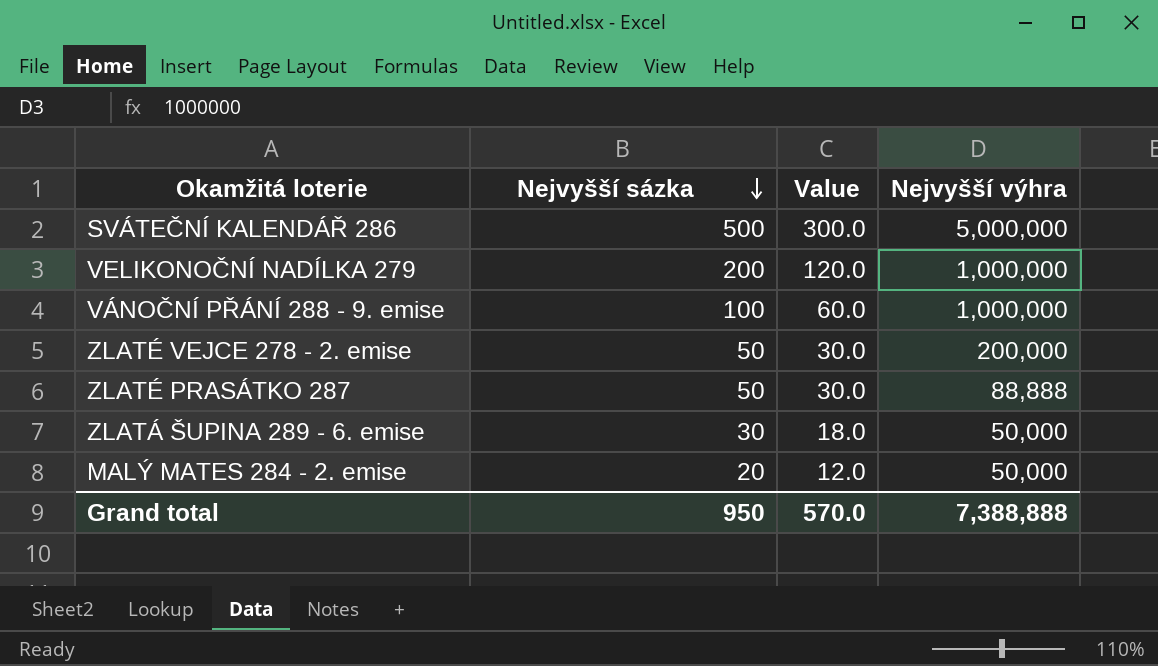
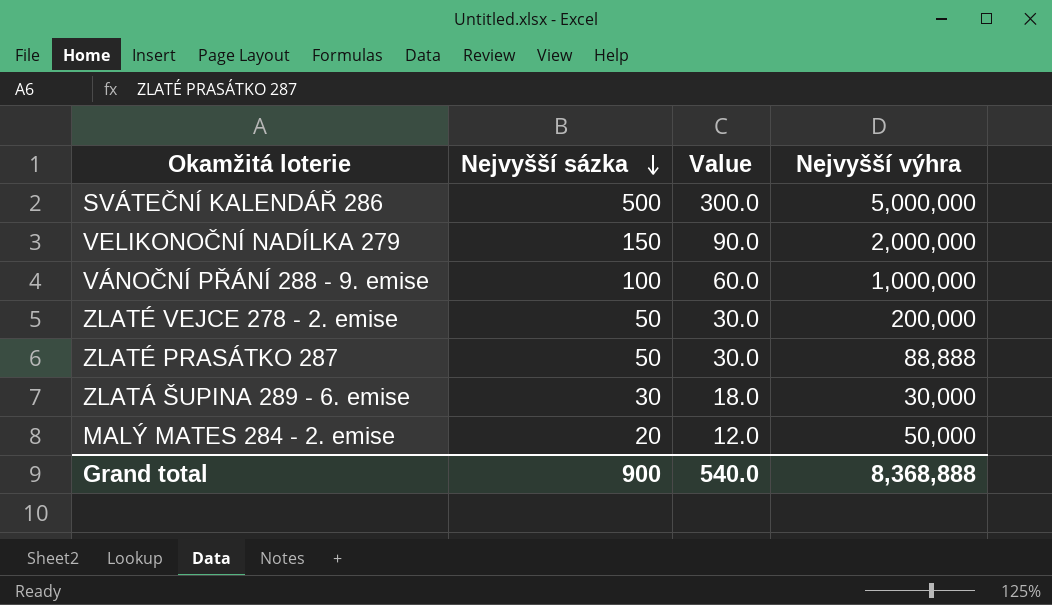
VELIKONOČNÍ NADÍLKA 279 | Nejvyšší sázka: 200 -> 150
VELIKONOČNÍ NADÍLKA 279 | Value: 120.0 -> 90.0
VELIKONOČNÍ NADÍLKA 279 | Nejvyšší výhra: 1,000,000 -> 2,000,000
ZLATÁ ŠUPINA 289 - 6. emise | Nejvyšší výhra: 50,000 -> 30,000
Grand total | Nejvyšší sázka: 950 -> 900
Grand total | Value: 570.0 -> 540.0
Grand total | Nejvyšší výhra: 7,388,888 -> 8,368,888

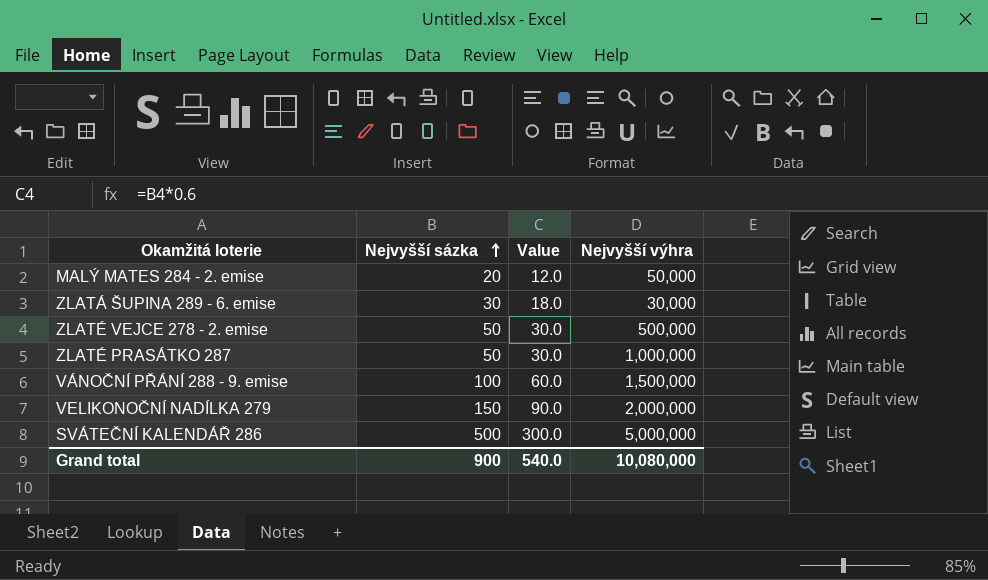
row order: Nejvyšší sázka descending -> Nejvyšší sázka ascending
ZLATÉ VEJCE 278 - 2. emise | Nejvyšší výhra: 200,000 -> 500,000
ZLATÉ PRASÁTKO 287 | Nejvyšší výhra: 88,888 -> 1,000,000
VÁNOČNÍ PŘÁNÍ 288 - 9. emise | Nejvyšší výhra: 1,000,000 -> 1,500,000
Grand total | Nejvyšší výhra: 8,368,888 -> 10,080,000

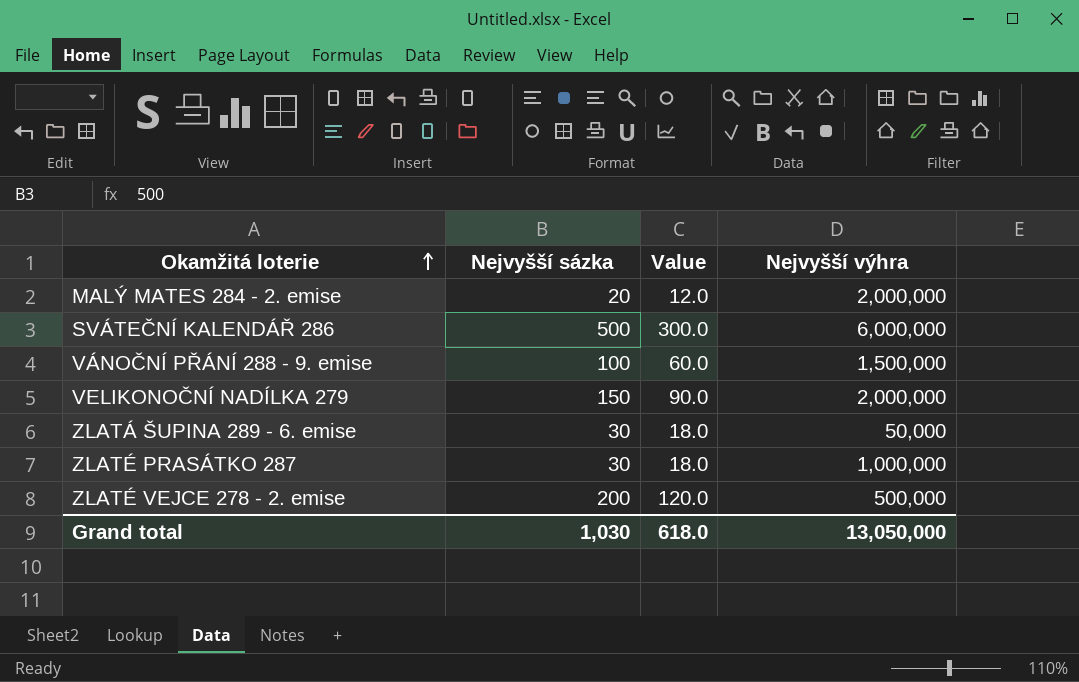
row order: Nejvyšší sázka ascending -> Okamžitá loterie ascending
MALÝ MATES 284 - 2. emise | Nejvyšší výhra: 50,000 -> 2,000,000
SVÁTEČNÍ KALENDÁŘ 286 | Nejvyšší výhra: 5,000,000 -> 6,000,000
ZLATÁ ŠUPINA 289 - 6. emise | Nejvyšší výhra: 30,000 -> 50,000
ZLATÉ PRASÁTKO 287 | Nejvyšší sázka: 50 -> 30
ZLATÉ PRASÁTKO 287 | Value: 30.0 -> 18.0
ZLATÉ VEJCE 278 - 2. emise | Nejvyšší sázka: 50 -> 200
ZLATÉ VEJCE 278 - 2. emise | Value: 30.0 -> 120.0
Grand total | Nejvyšší sázka: 900 -> 1,030
Grand total | Value: 540.0 -> 618.0
Grand total | Nejvyšší výhra: 10,080,000 -> 13,050,000

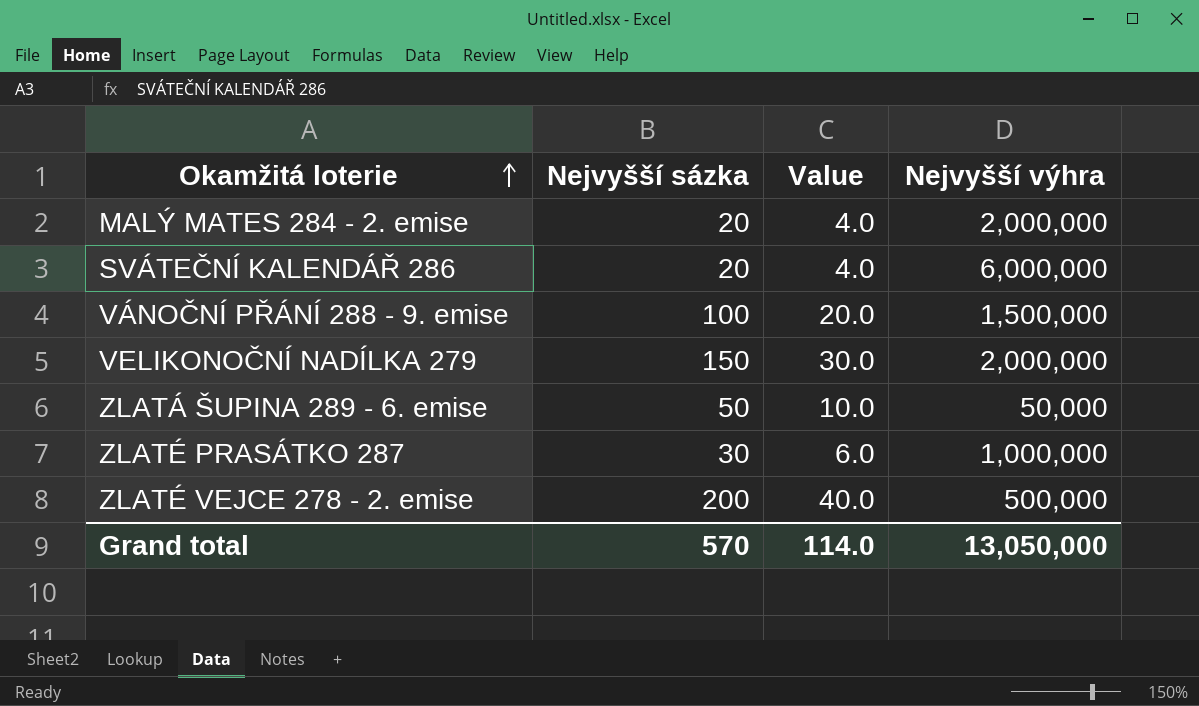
column Value | formula: [Nejvyšší sázka] * 0.6 -> [Nejvyšší sázka] * 0.2
SVÁTEČNÍ KALENDÁŘ 286 | Nejvyšší sázka: 500 -> 20
ZLATÁ ŠUPINA 289 - 6. emise | Nejvyšší sázka: 30 -> 50
Grand total | Nejvyšší sázka: 1,030 -> 570
Grand total | Value: 618.0 -> 114.0

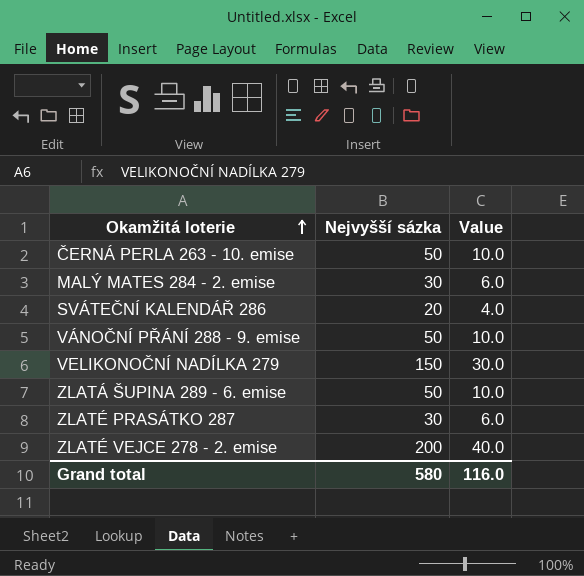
column Nejvyšší výhra | position: 4 -> none
row ČERNÁ PERLA 263 - 10. emise: none -> 50 | 10.0
MALÝ MATES 284 - 2. emise | Nejvyšší sázka: 20 -> 30
MALÝ MATES 284 - 2. emise | Value: 4.0 -> 6.0
VÁNOČNÍ PŘÁNÍ 288 - 9. emise | Nejvyšší sázka: 100 -> 50
VÁNOČNÍ PŘÁNÍ 288 - 9. emise | Value: 20.0 -> 10.0
Grand total | Nejvyšší sázka: 570 -> 580
Grand total | Value: 114.0 -> 116.0

